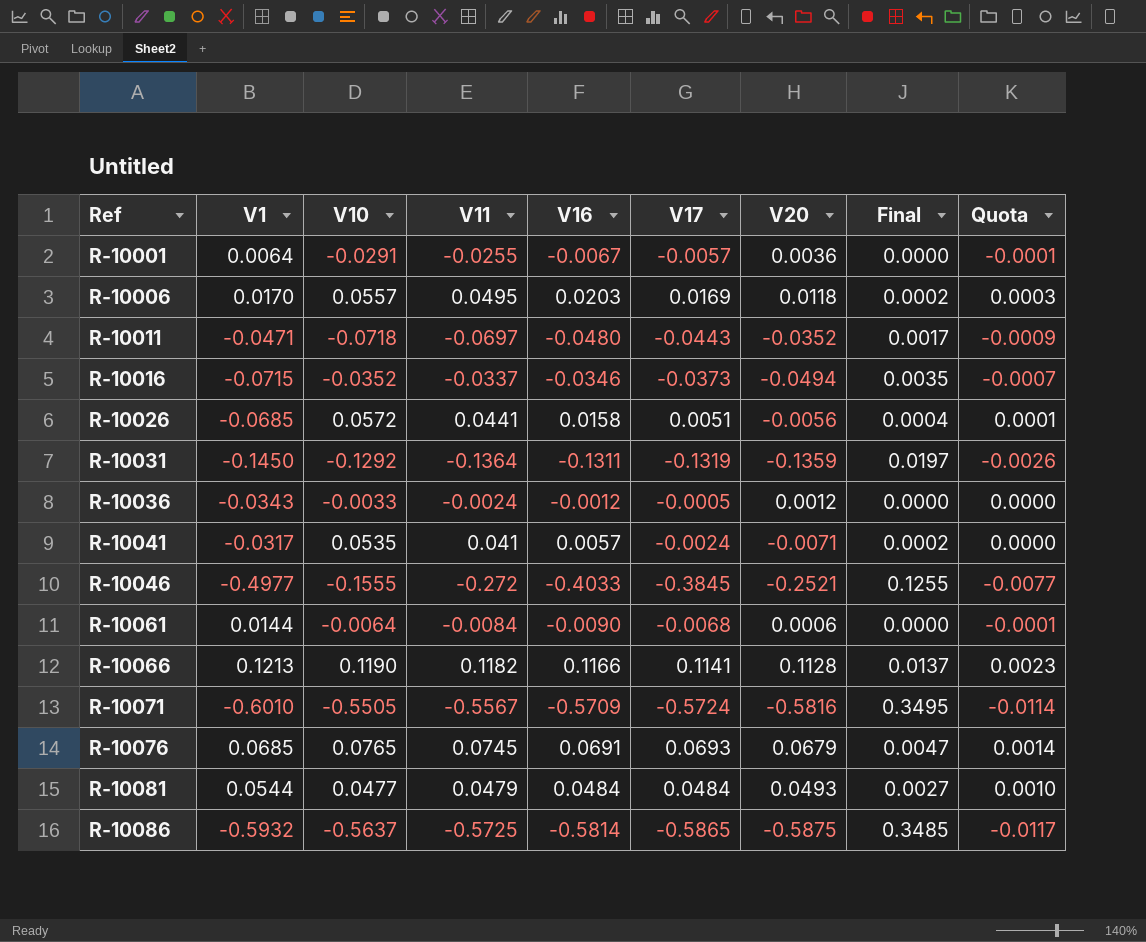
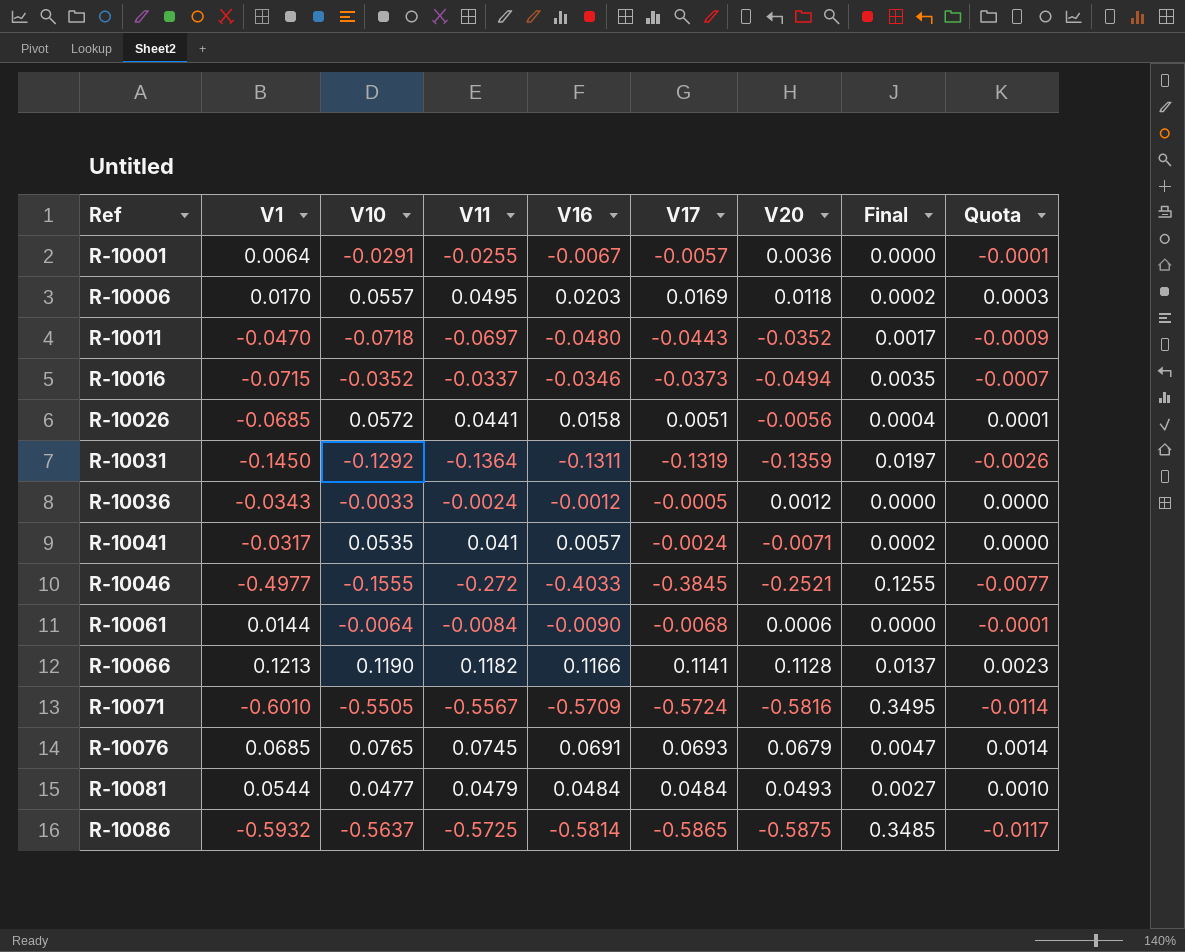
R-10011 | V1: -0.0471 -> -0.0470

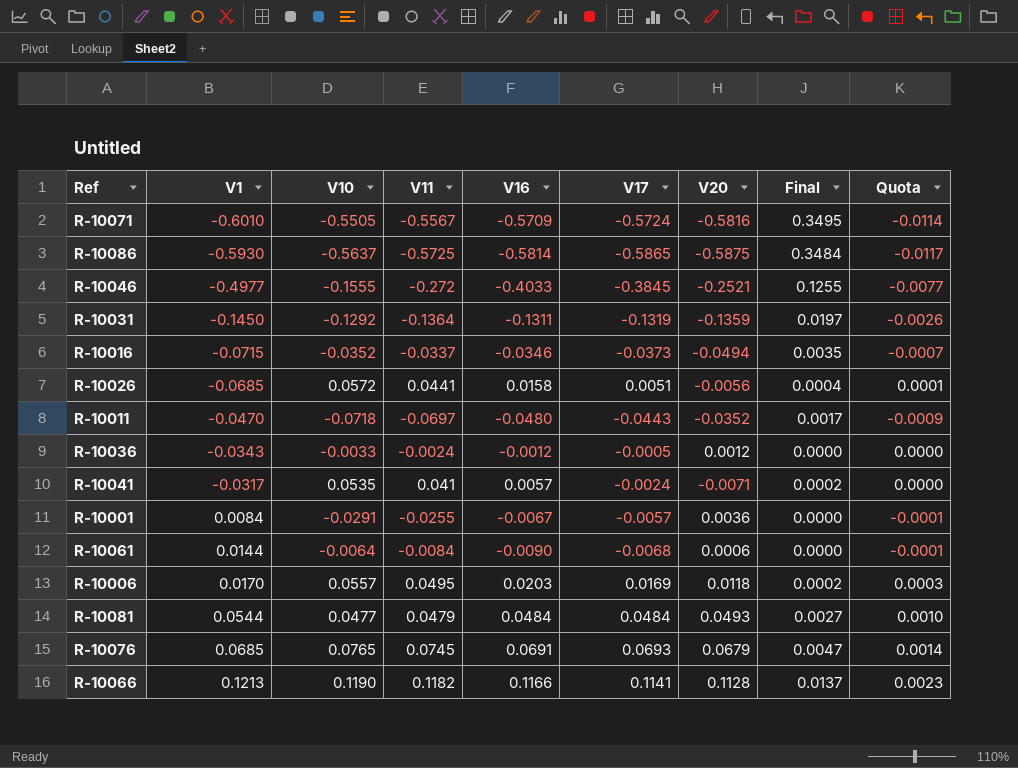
row order: Ref ascending -> V1 ascending
R-10086 | V1: -0.5932 -> -0.5930
R-10086 | Final: 0.3485 -> 0.3484
R-10001 | V1: 0.0064 -> 0.0084

